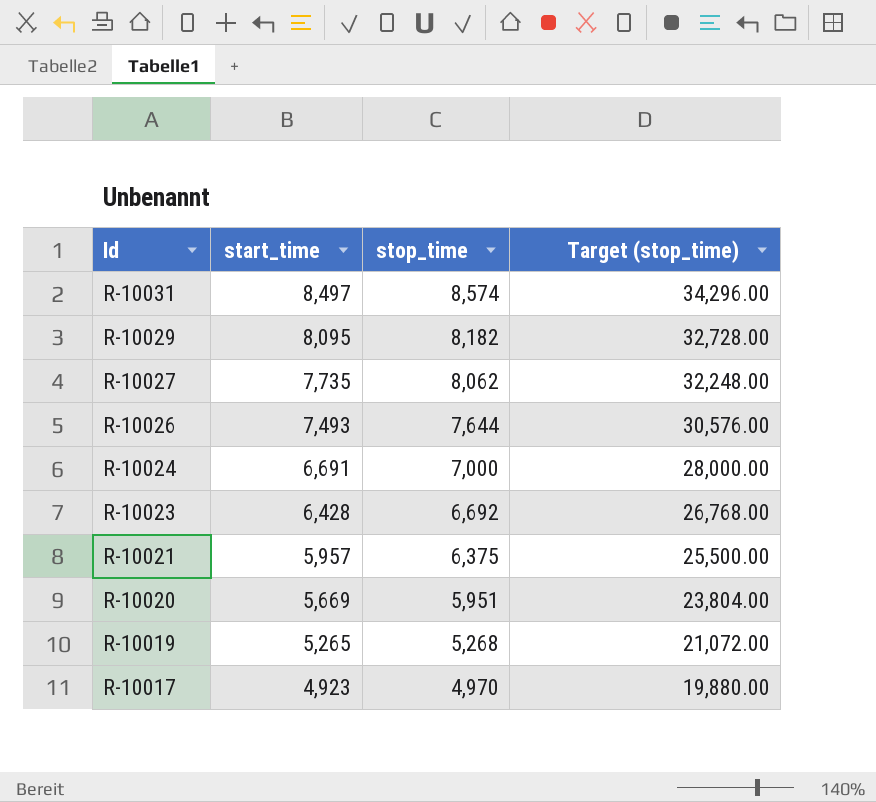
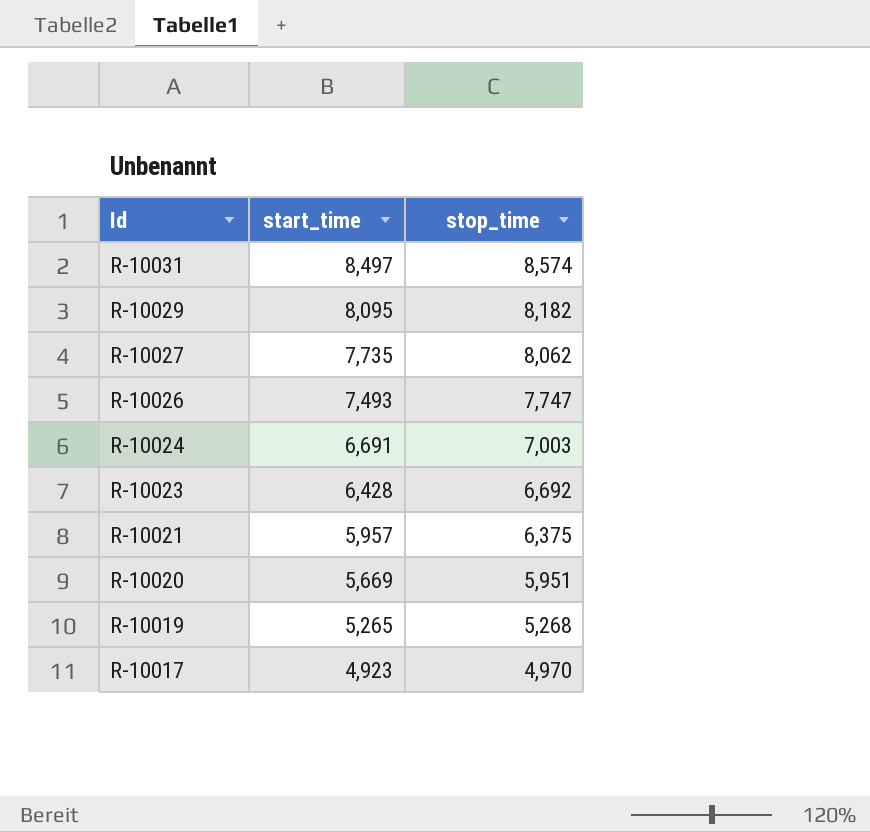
column Target (stop_time) | formula: [stop_time] * 4 -> none
R-10026 | stop_time: 7,644 -> 7,747
R-10024 | stop_time: 7,000 -> 7,003

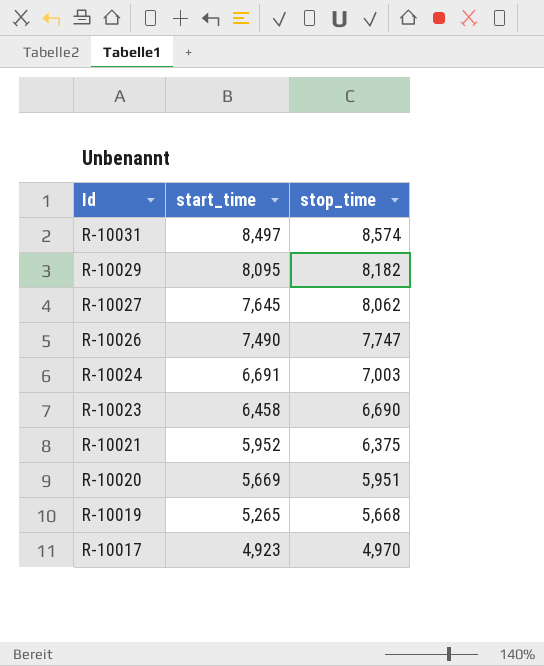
R-10027 | start_time: 7,735 -> 7,645
R-10026 | start_time: 7,493 -> 7,490
R-10023 | start_time: 6,428 -> 6,458
R-10023 | stop_time: 6,692 -> 6,690
R-10021 | start_time: 5,957 -> 5,952
R-10019 | stop_time: 5,268 -> 5,668

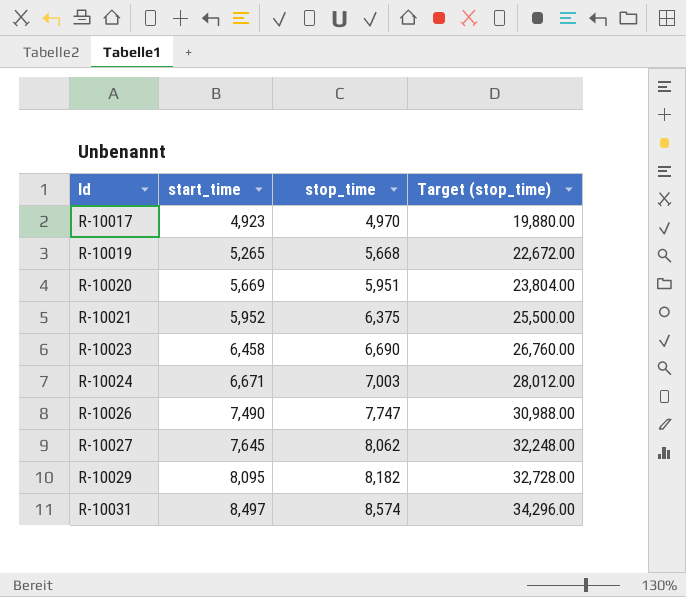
row order: Id descending -> Id ascending
column Target (stop_time) | formula: none -> [stop_time] * 4
R-10024 | start_time: 6,691 -> 6,671

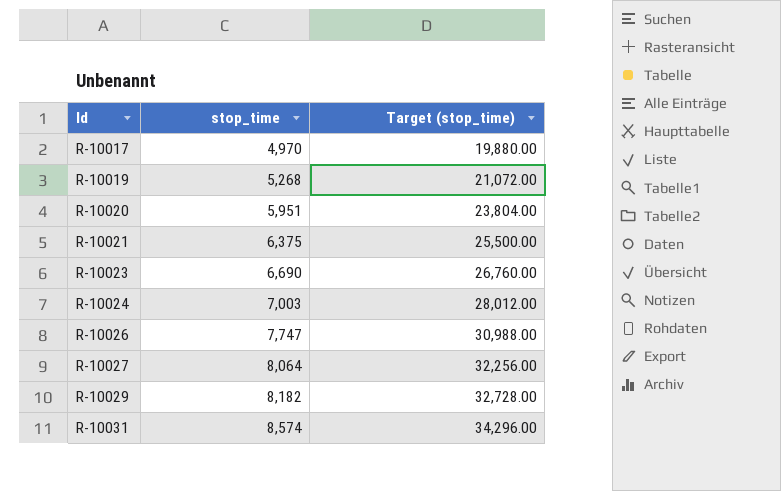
column start_time | position: 2 -> none
R-10019 | stop_time: 5,668 -> 5,268
R-10019 | Target (stop_time): 22,672.00 -> 21,072.00
R-10027 | stop_time: 8,062 -> 8,064
R-10027 | Target (stop_time): 32,248.00 -> 32,256.00

